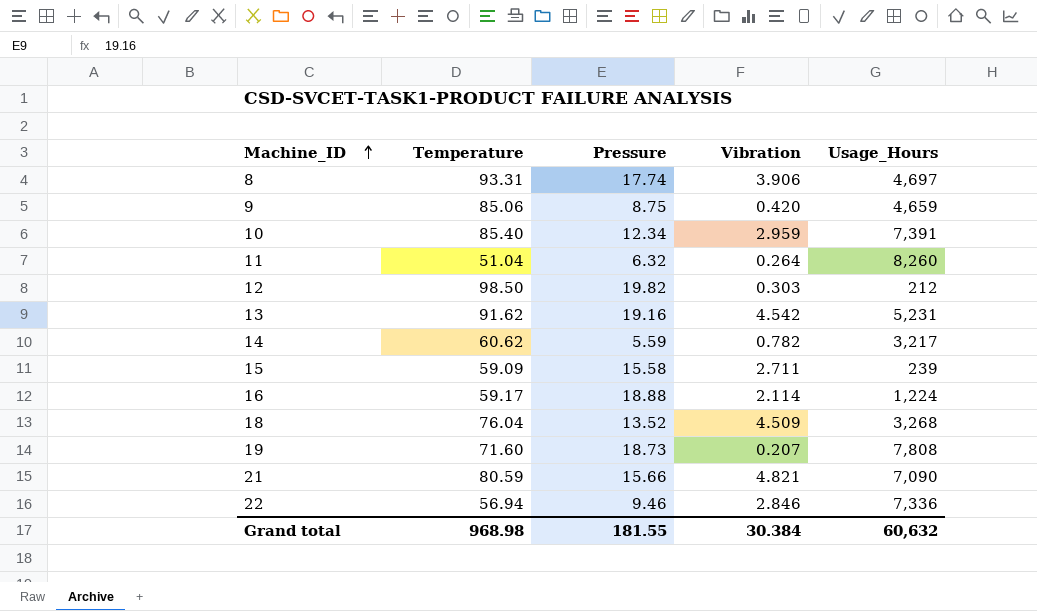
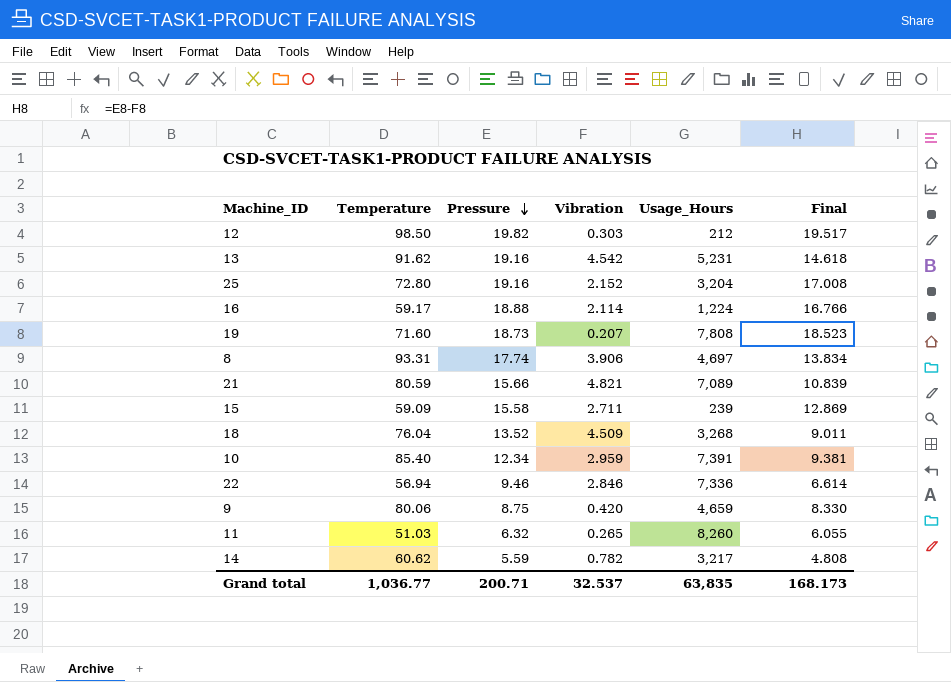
row order: Machine_ID ascending -> Pressure descending
column Final | formula: none -> [Pressure] - [Vibration]
row 25: none -> 72.80 | 19.16 | 2.152 | 3,204 | 17.008
21 | Usage_Hours: 7,090 -> 7,089
9 | Temperature: 85.06 -> 80.06
11 | Temperature: 51.04 -> 51.03
11 | Vibration: 0.264 -> 0.265
Grand total | Temperature: 968.98 -> 1,036.77
Grand total | Pressure: 181.55 -> 200.71
Grand total | Vibration: 30.384 -> 32.537
Grand total | Usage_Hours: 60,632 -> 63,835

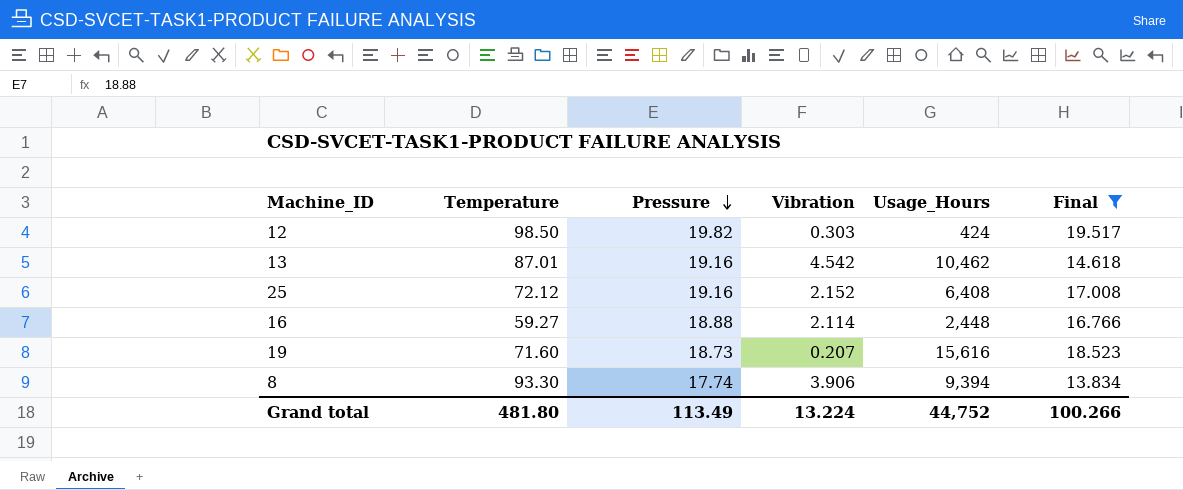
filter: none -> Final >= 13.834
12 | Usage_Hours: 212 -> 424
13 | Temperature: 91.62 -> 87.01
13 | Usage_Hours: 5,231 -> 10,462
25 | Temperature: 72.80 -> 72.12
25 | Usage_Hours: 3,204 -> 6,408
16 | Temperature: 59.17 -> 59.27
16 | Usage_Hours: 1,224 -> 2,448
19 | Usage_Hours: 7,808 -> 15,616
8 | Temperature: 93.31 -> 93.30
8 | Usage_Hours: 4,697 -> 9,394
Grand total | Temperature: 1,036.77 -> 481.80
Grand total | Pressure: 200.71 -> 113.49
Grand total | Vibration: 32.537 -> 13.224
Grand total | Usage_Hours: 63,835 -> 44,752
Grand total | Final: 168.173 -> 100.266

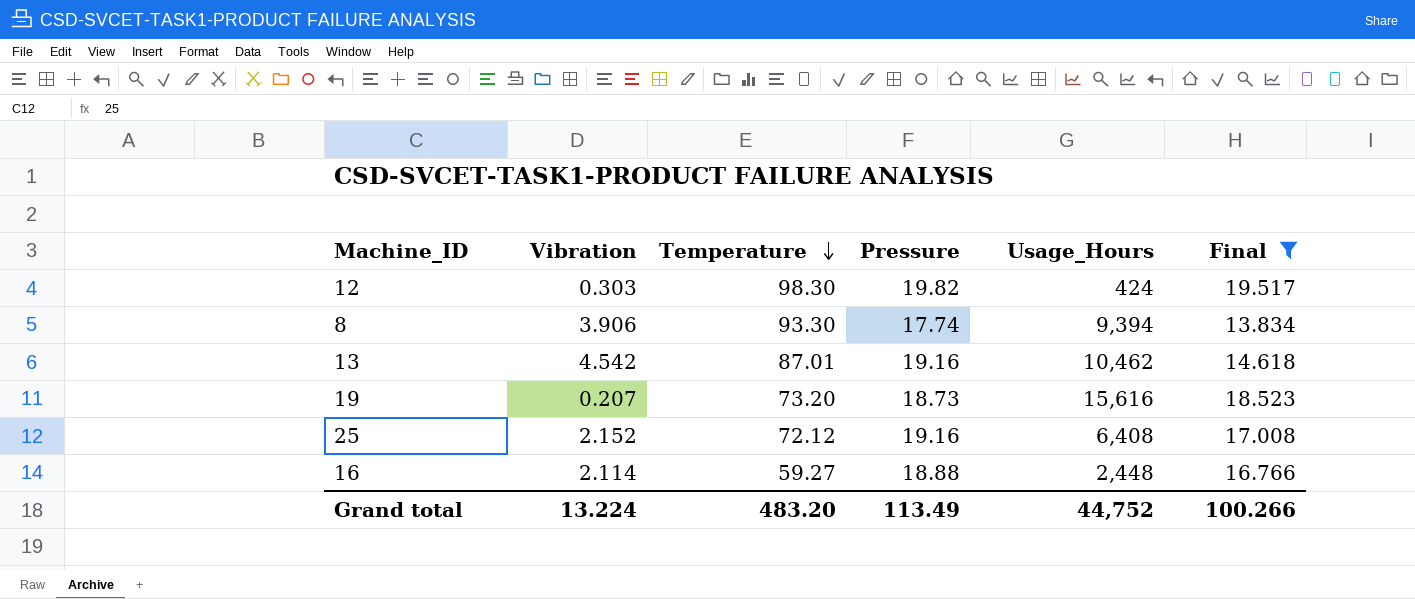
row order: Pressure descending -> Temperature descending
column Vibration | position: 4 -> 2
12 | Temperature: 98.50 -> 98.30
19 | Temperature: 71.60 -> 73.20
Grand total | Temperature: 481.80 -> 483.20

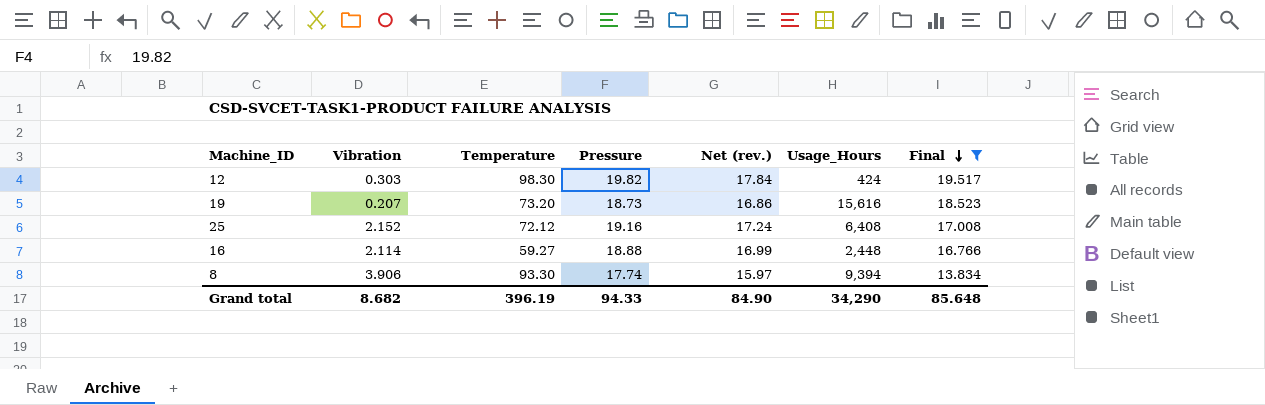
row order: Temperature descending -> Final descending
column Net (rev.) | formula: none -> [Pressure] * 0.9
row 13: 4.542 | 87.01 | 19.16 | 10,462 | 14.618 -> none
Grand total | Vibration: 13.224 -> 8.682
Grand total | Temperature: 483.20 -> 396.19
Grand total | Pressure: 113.49 -> 94.33
Grand total | Usage_Hours: 44,752 -> 34,290
Grand total | Final: 100.266 -> 85.648

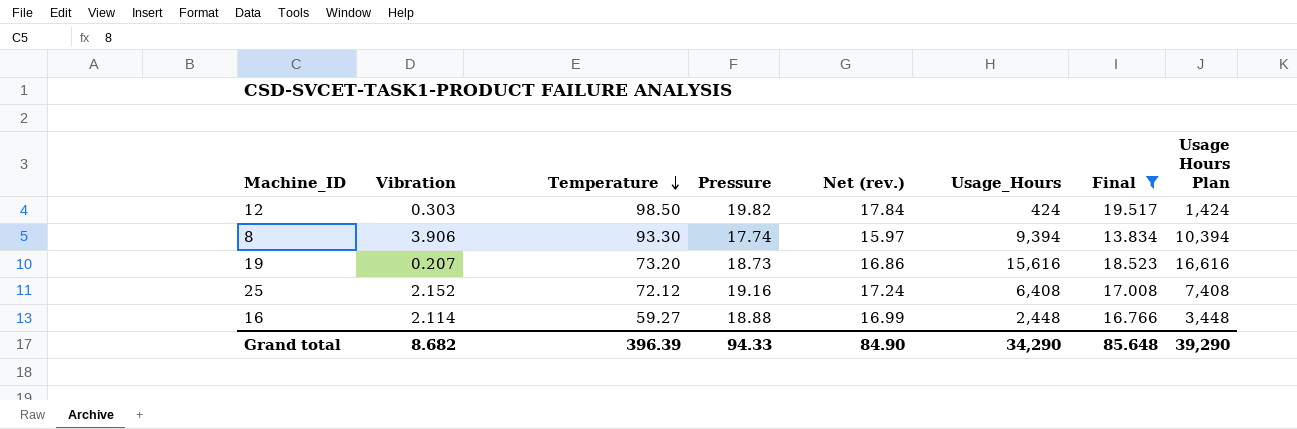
row order: Final descending -> Temperature descending
column Usage Hours Plan | formula: none -> [Usage_Hours] + 1000
12 | Temperature: 98.30 -> 98.50
Grand total | Temperature: 396.19 -> 396.39

